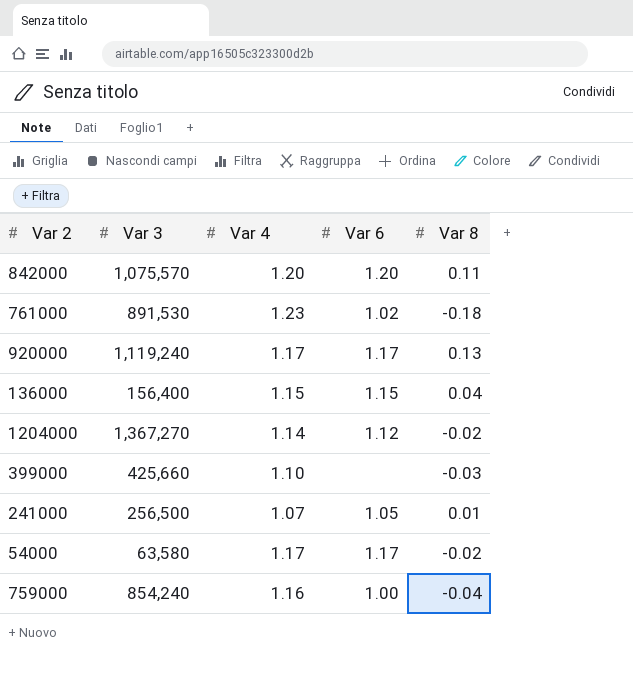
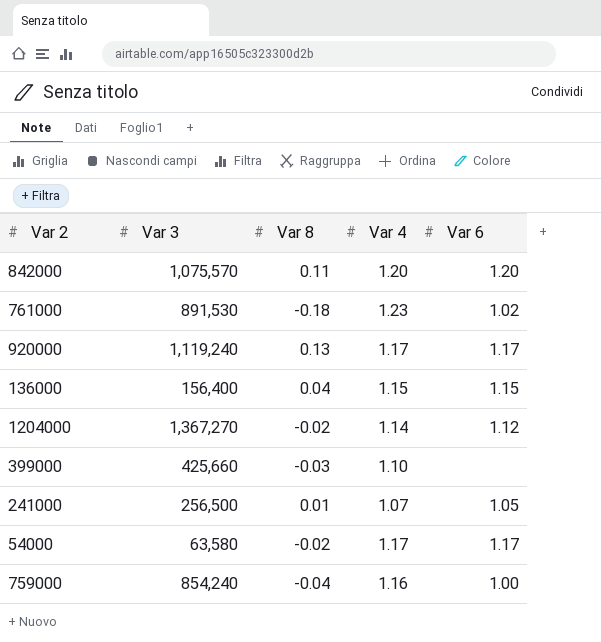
column Var 8 | position: 5 -> 3

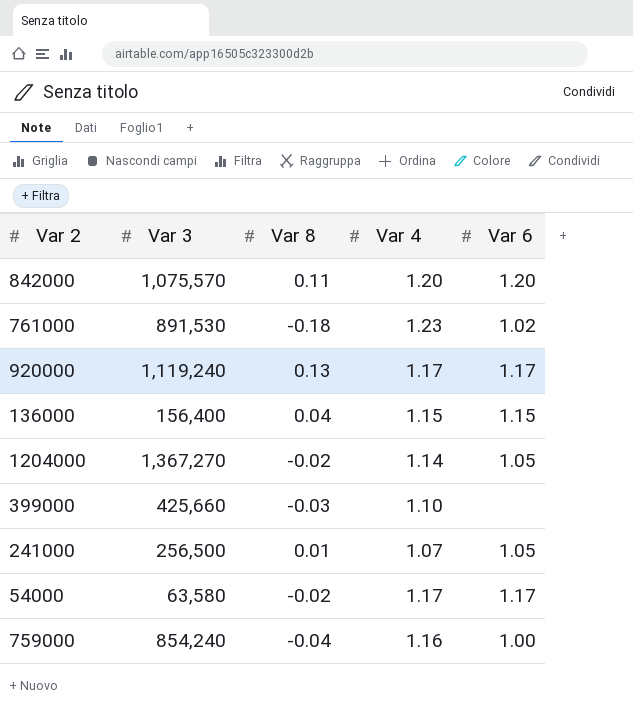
1204000 | Var 6: 1.12 -> 1.05

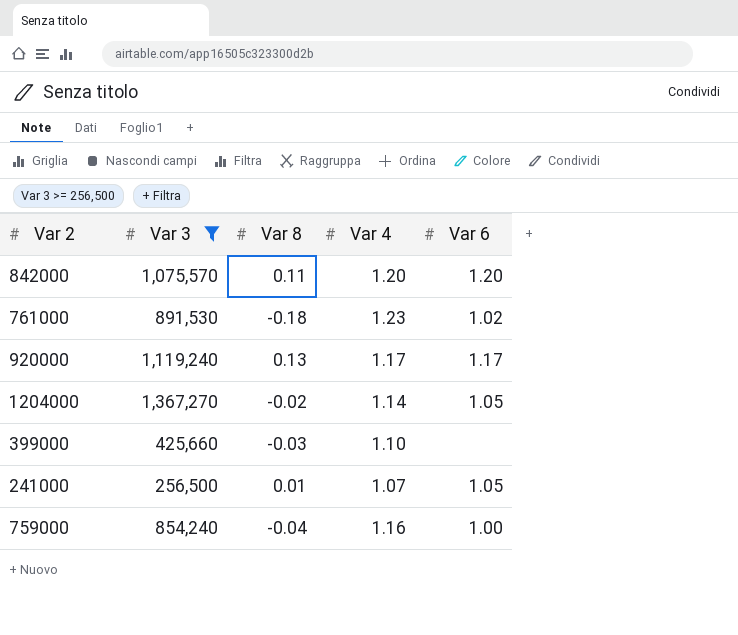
filter: none -> Var 3 >= 256,500

